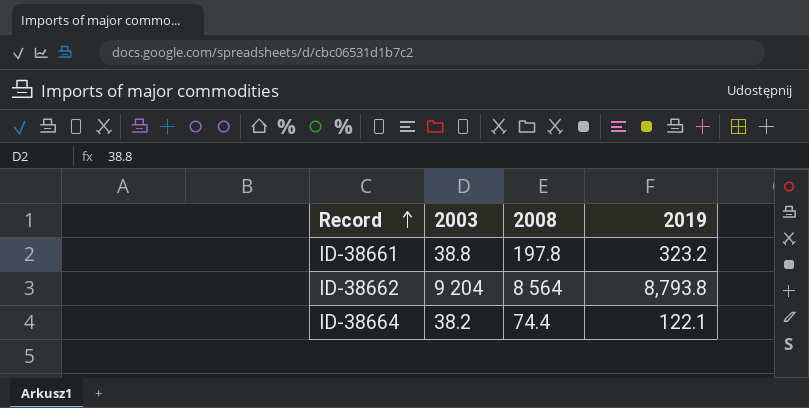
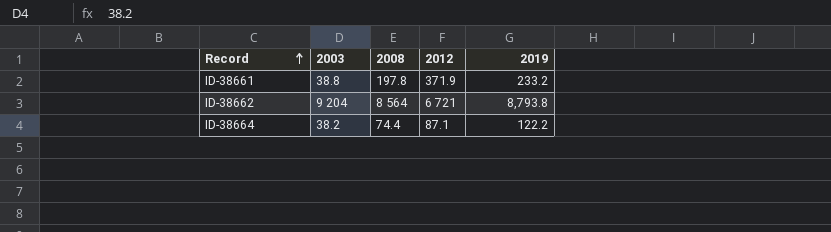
column 2012 | position: none -> 4
ID-38661 | 2019: 323.2 -> 233.2
ID-38664 | 2019: 122.1 -> 122.2

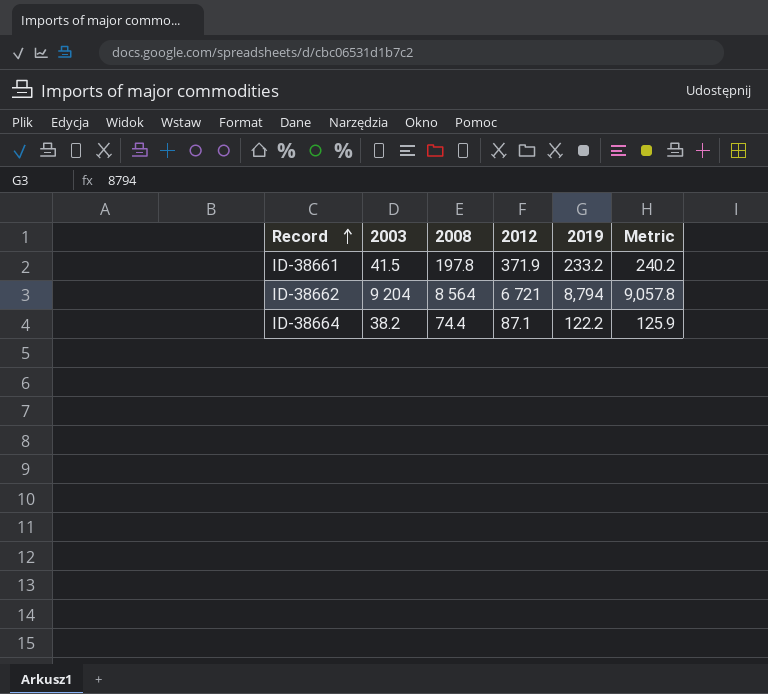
column Metric | formula: none -> [2019] * 1.03
ID-38661 | 2003: 38.8 -> 41.5
ID-38662 | 2019: 8,793.8 -> 8,794

